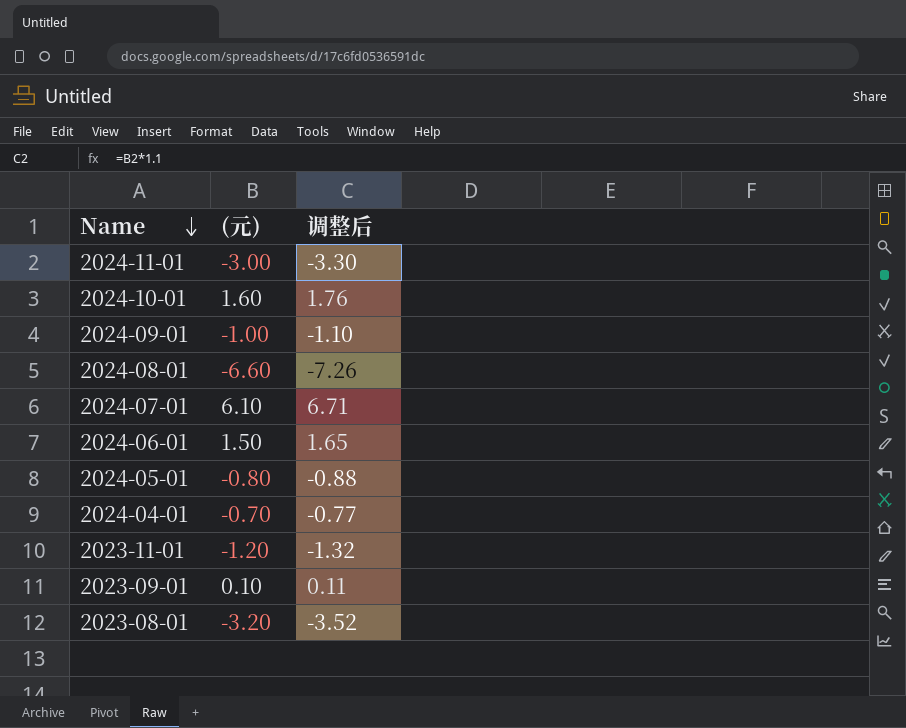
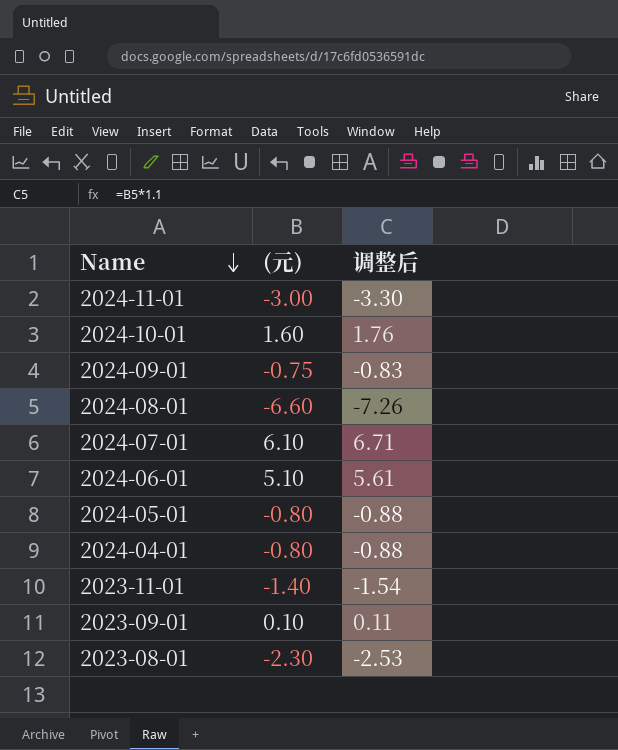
2024-09-01 | (元): -1.00 -> -0.75
2024-09-01 | 调整后: -1.10 -> -0.83
2024-06-01 | (元): 1.50 -> 5.10
2024-06-01 | 调整后: 1.65 -> 5.61
2024-04-01 | (元): -0.70 -> -0.80
2024-04-01 | 调整后: -0.77 -> -0.88
2023-11-01 | (元): -1.20 -> -1.40
2023-11-01 | 调整后: -1.32 -> -1.54
2023-08-01 | (元): -3.20 -> -2.30
2023-08-01 | 调整后: -3.52 -> -2.53

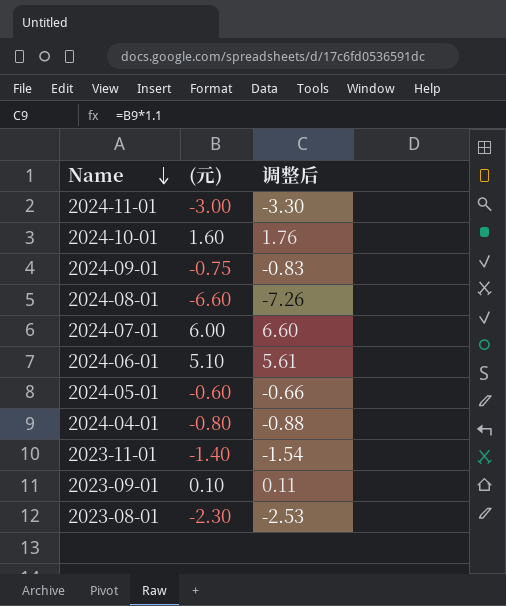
2024-07-01 | (元): 6.10 -> 6.00
2024-07-01 | 调整后: 6.71 -> 6.60
2024-05-01 | (元): -0.80 -> -0.60
2024-05-01 | 调整后: -0.88 -> -0.66

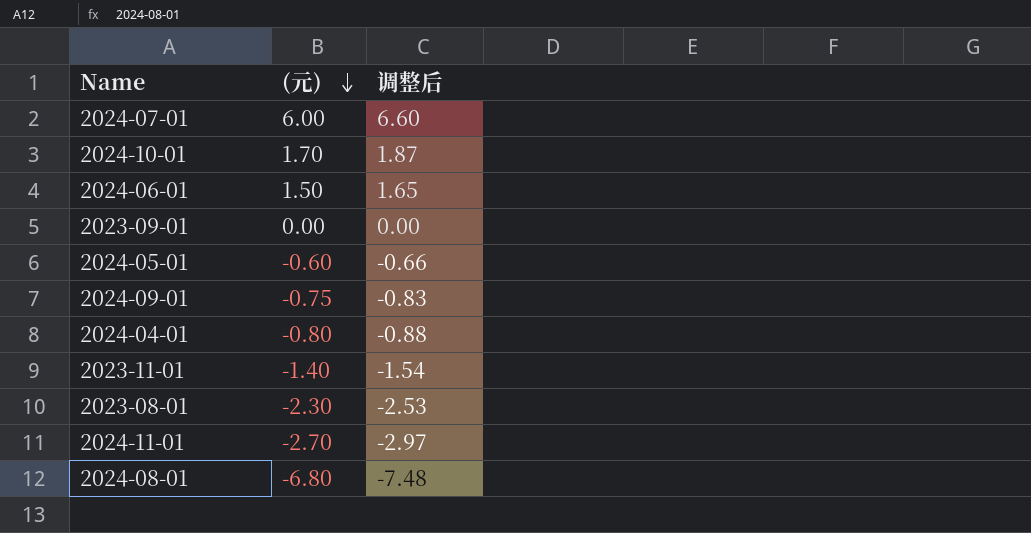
row order: Name descending -> (元) descending
2024-10-01 | (元): 1.60 -> 1.70
2024-10-01 | 调整后: 1.76 -> 1.87
2024-06-01 | (元): 5.10 -> 1.50
2024-06-01 | 调整后: 5.61 -> 1.65
2023-09-01 | (元): 0.10 -> 0.00
2023-09-01 | 调整后: 0.11 -> 0.00
2024-11-01 | (元): -3.00 -> -2.70
2024-11-01 | 调整后: -3.30 -> -2.97
2024-08-01 | (元): -6.60 -> -6.80
2024-08-01 | 调整后: -7.26 -> -7.48

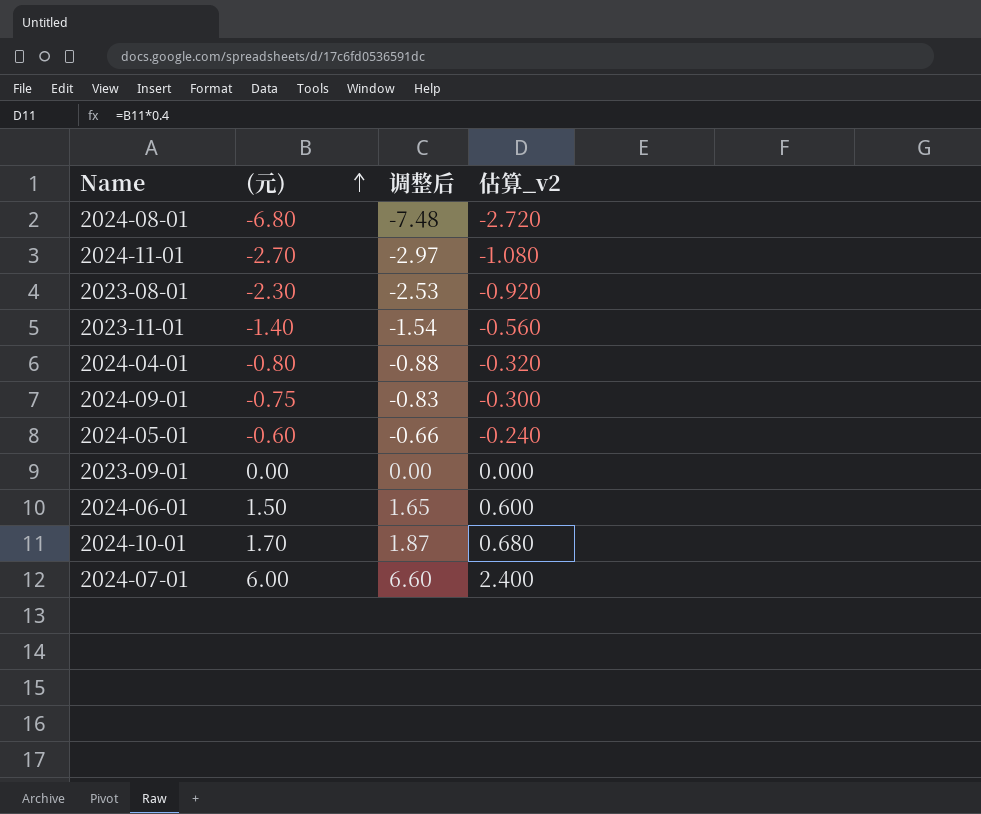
row order: (元) descending -> (元) ascending
column 估算_v2 | formula: none -> [(元)] * 0.4

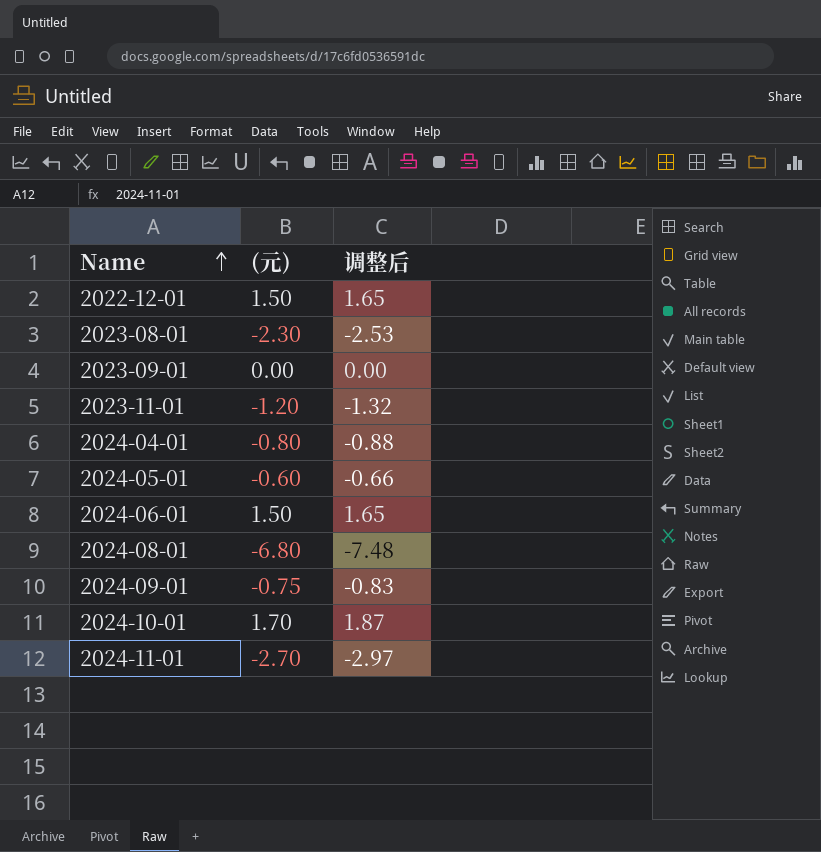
row order: (元) ascending -> Name ascending
column 估算_v2 | formula: [(元)] * 0.4 -> none
row 2024-07-01: 6.00 | 6.60 | 2.400 -> none
row 2022-12-01: none -> 1.50 | 1.65
2023-11-01 | (元): -1.40 -> -1.20
2023-11-01 | 调整后: -1.54 -> -1.32

